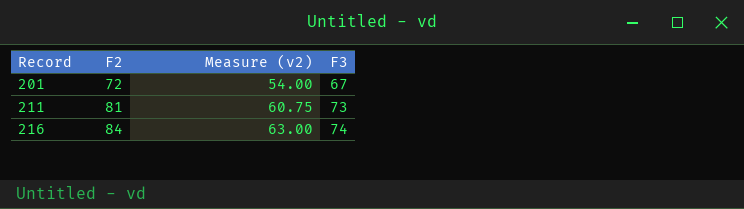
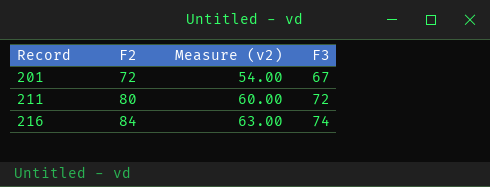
211 | F2: 81 -> 80
211 | Measure (v2): 60.75 -> 60.00
211 | F3: 73 -> 72

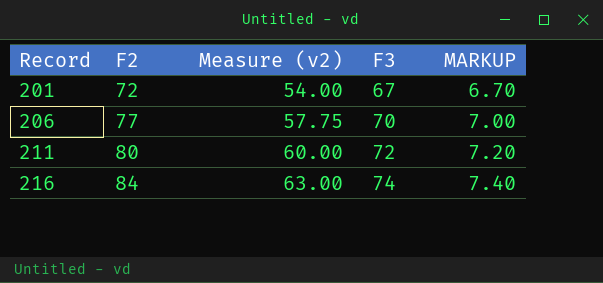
column MARKUP | formula: none -> [F3] * 0.1
row 206: none -> 77 | 57.75 | 70 | 7.00

